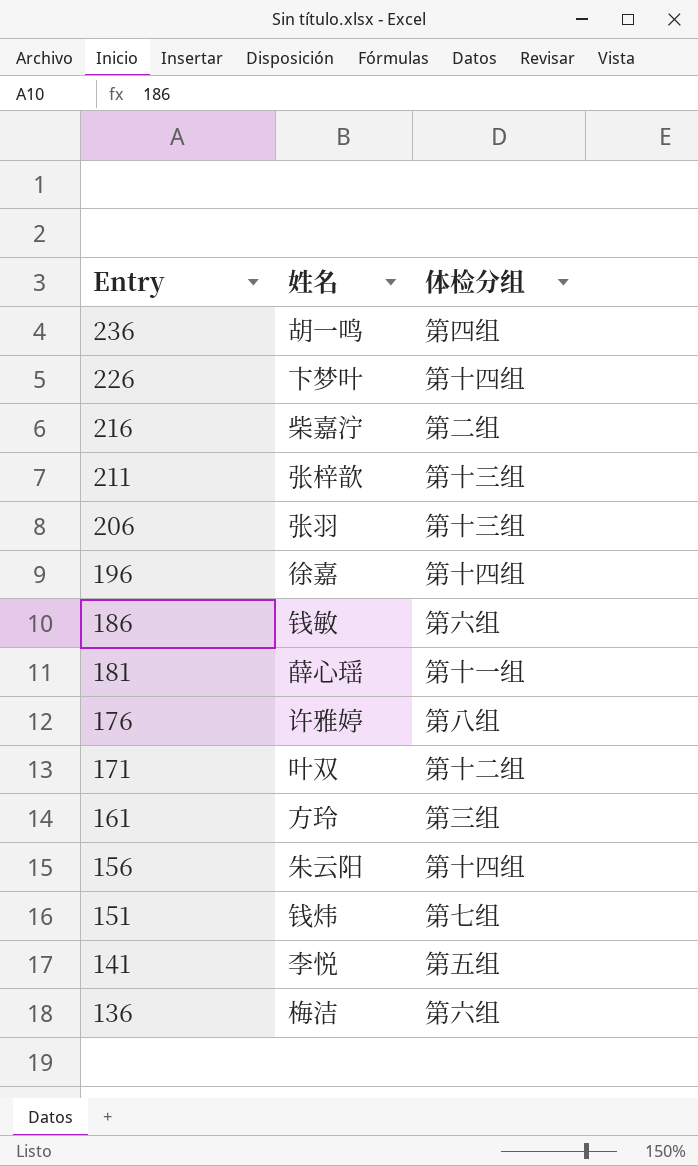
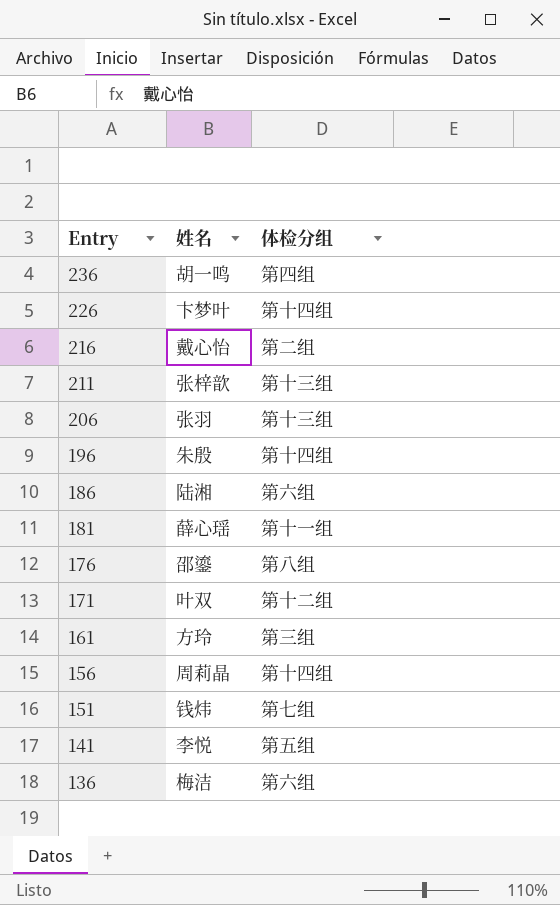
216 | 姓名: 柴嘉泞 -> 戴心怡
196 | 姓名: 徐嘉 -> 朱殷
186 | 姓名: 钱敏 -> 陆湘
176 | 姓名: 许雅婷 -> 邵鎏
156 | 姓名: 朱云阳 -> 周莉晶

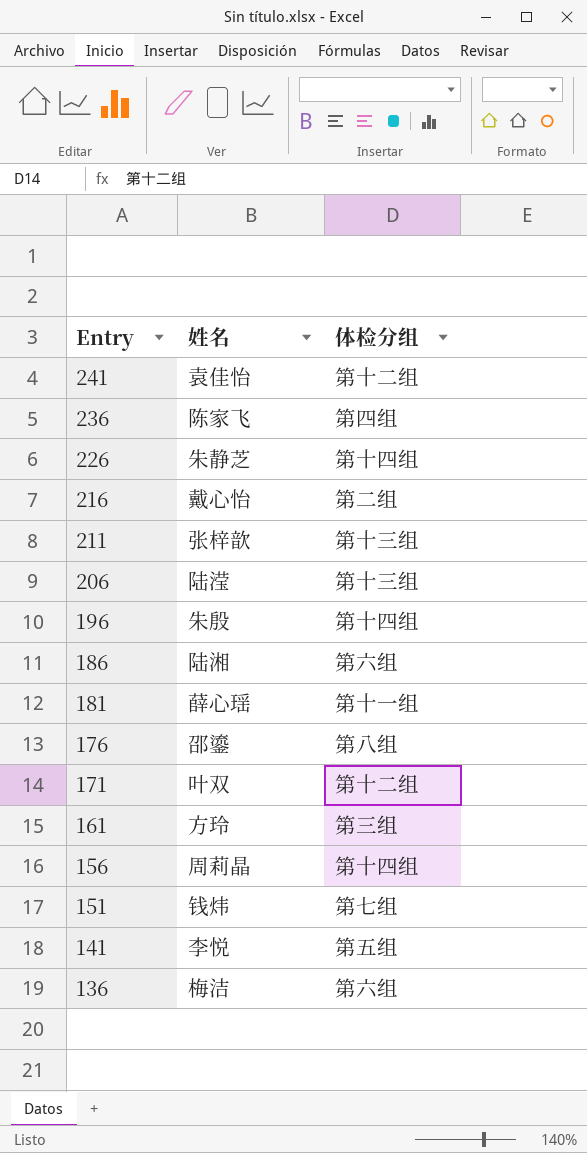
row 241: none -> 袁佳怡 | 第十二组
236 | 姓名: 胡一鸣 -> 陈家飞
226 | 姓名: 卞梦叶 -> 朱静芝
206 | 姓名: 张羽 -> 陆滢

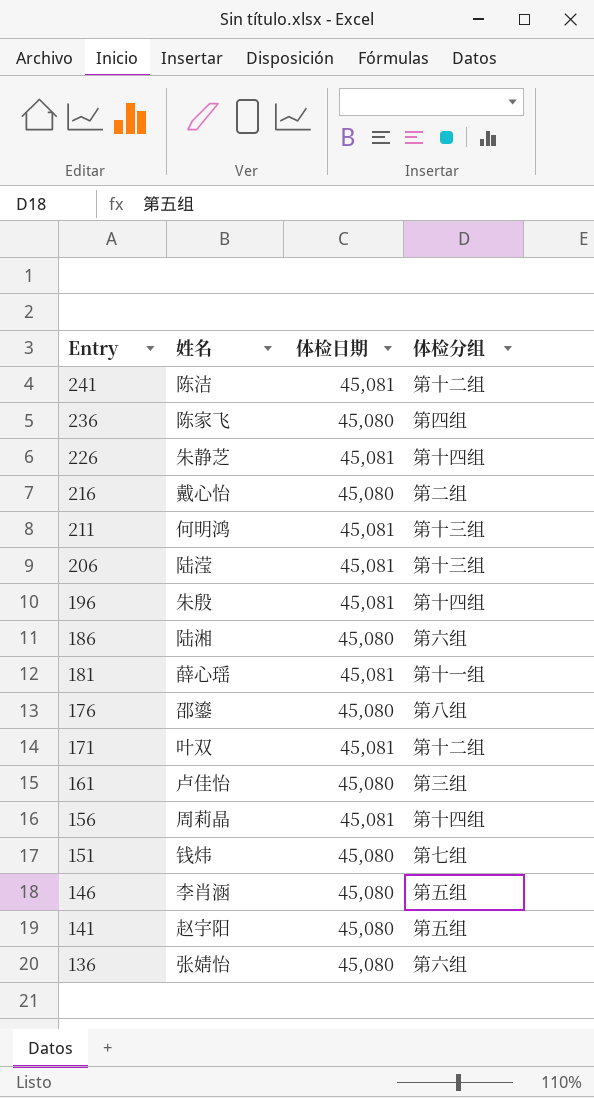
column 体检日期 | position: none -> 3
241 | 姓名: 袁佳怡 -> 陈洁
211 | 姓名: 张梓歆 -> 何明鸿
161 | 姓名: 方玲 -> 卢佳怡
row 146: none -> 李肖涵 | 45,080 | 第五组
141 | 姓名: 李悦 -> 赵宇阳
136 | 姓名: 梅洁 -> 张婧怡

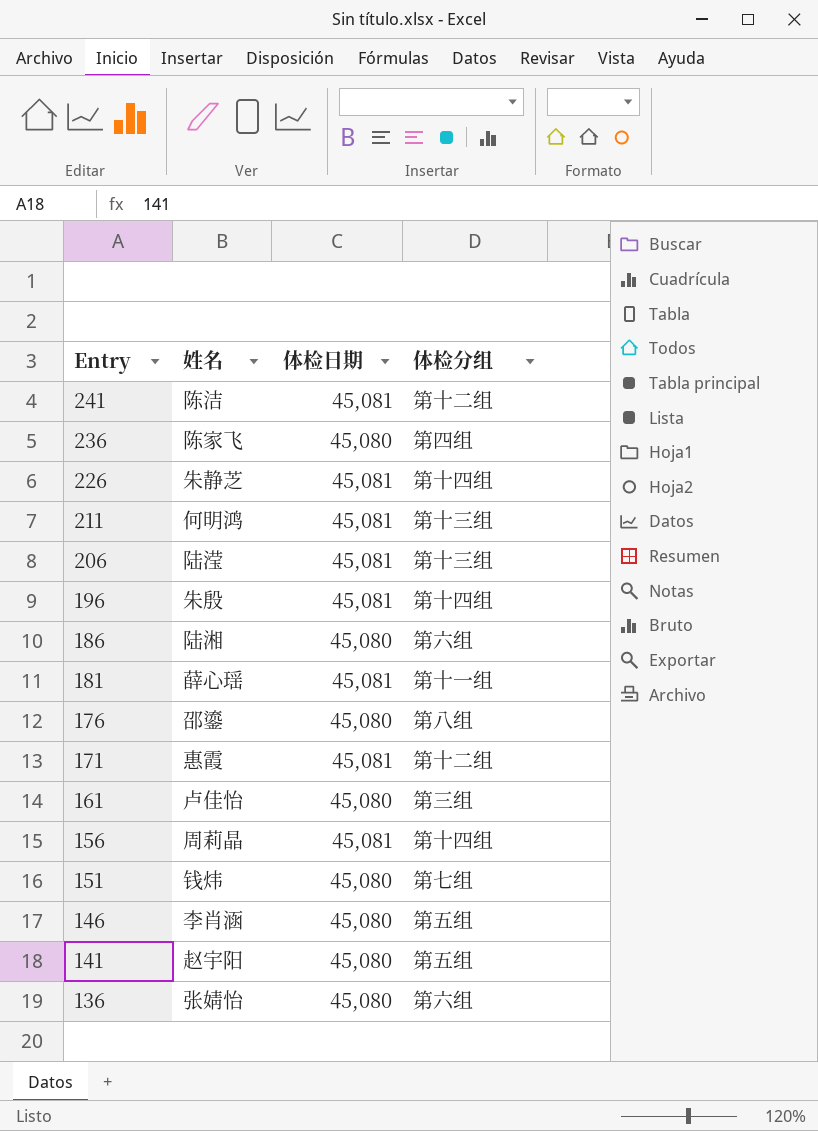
row 216: 戴心怡 | 45,080 | 第二组 -> none
171 | 姓名: 叶双 -> 惠霞

